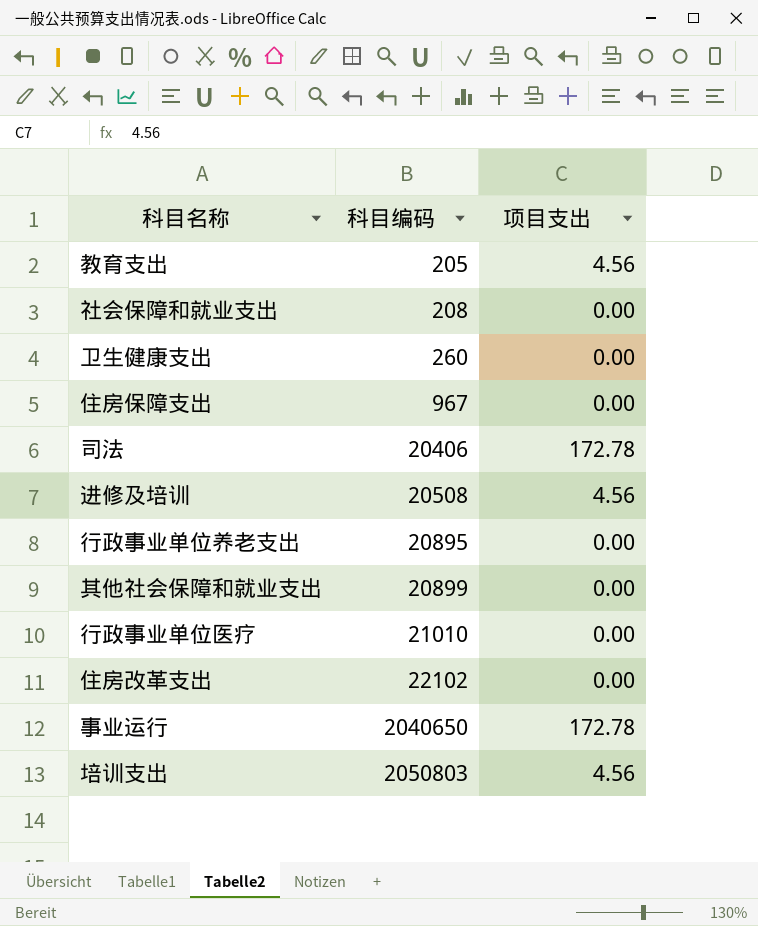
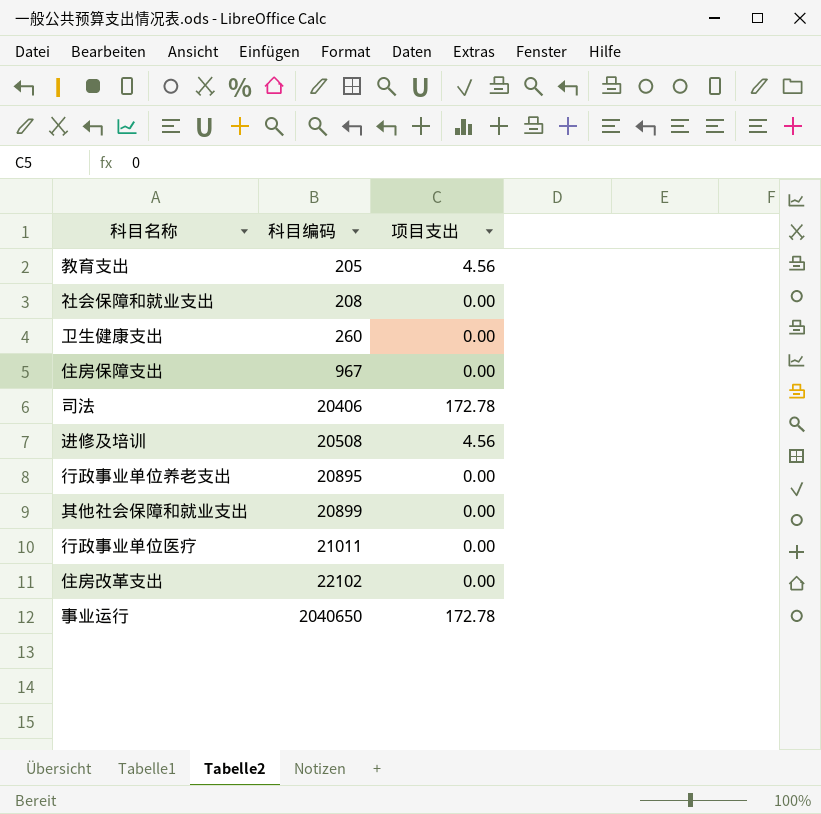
row 培训支出: 2050803 | 4.56 -> none
行政事业单位医疗 | 科目编码: 21010 -> 21011

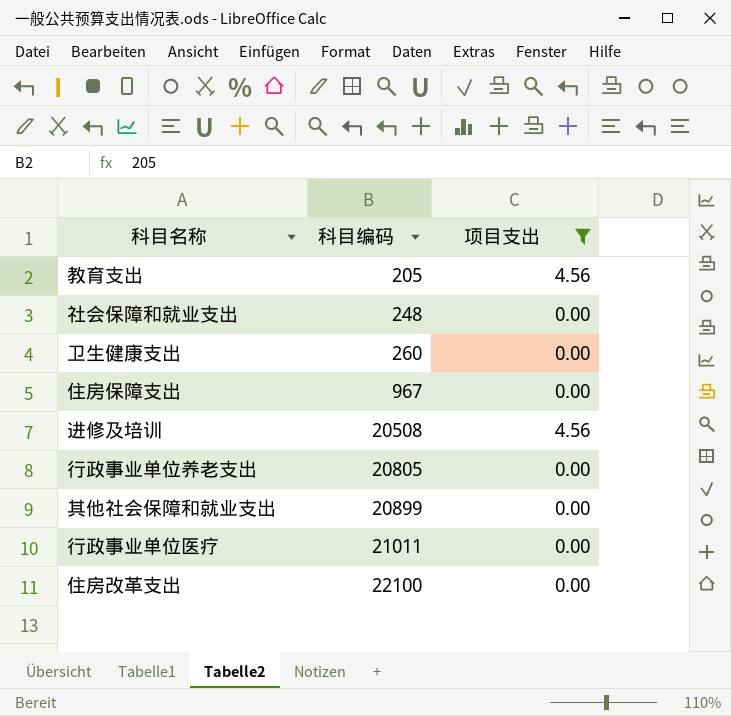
filter: none -> 项目支出 != 172.78
社会保障和就业支出 | 科目编码: 208 -> 248
行政事业单位养老支出 | 科目编码: 20895 -> 20805
住房改革支出 | 科目编码: 22102 -> 22100

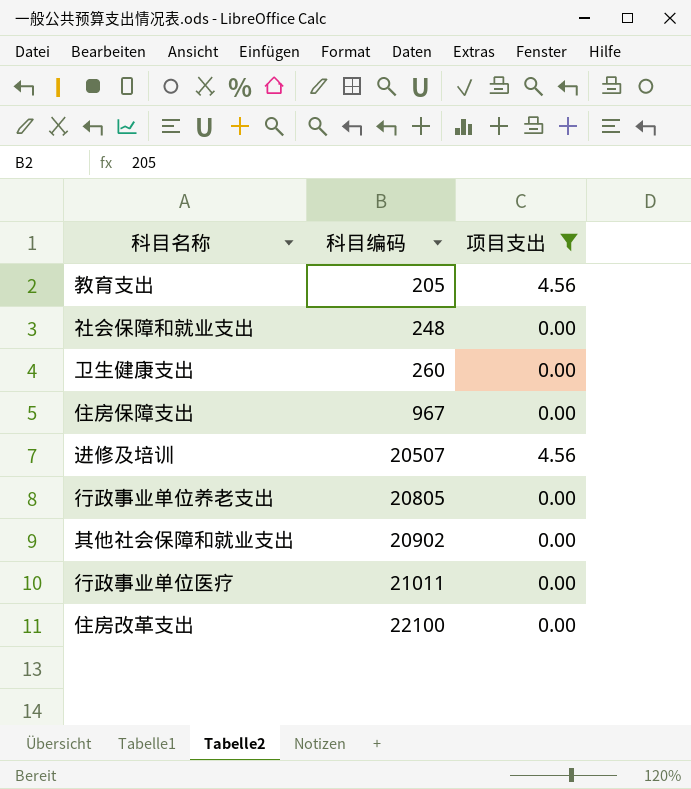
进修及培训 | 科目编码: 20508 -> 20507
其他社会保障和就业支出 | 科目编码: 20899 -> 20902

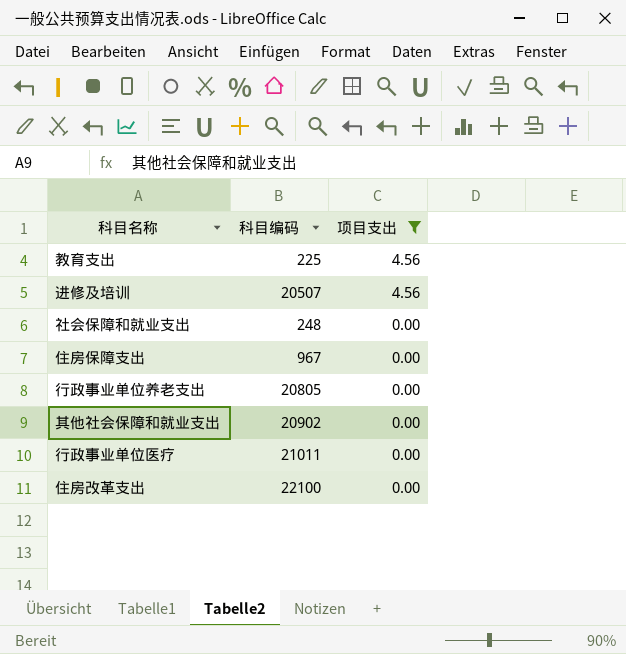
row order: 科目编码 ascending -> 项目支出 descending
row 卫生健康支出: 260 | 0.00 -> none
教育支出 | 科目编码: 205 -> 225

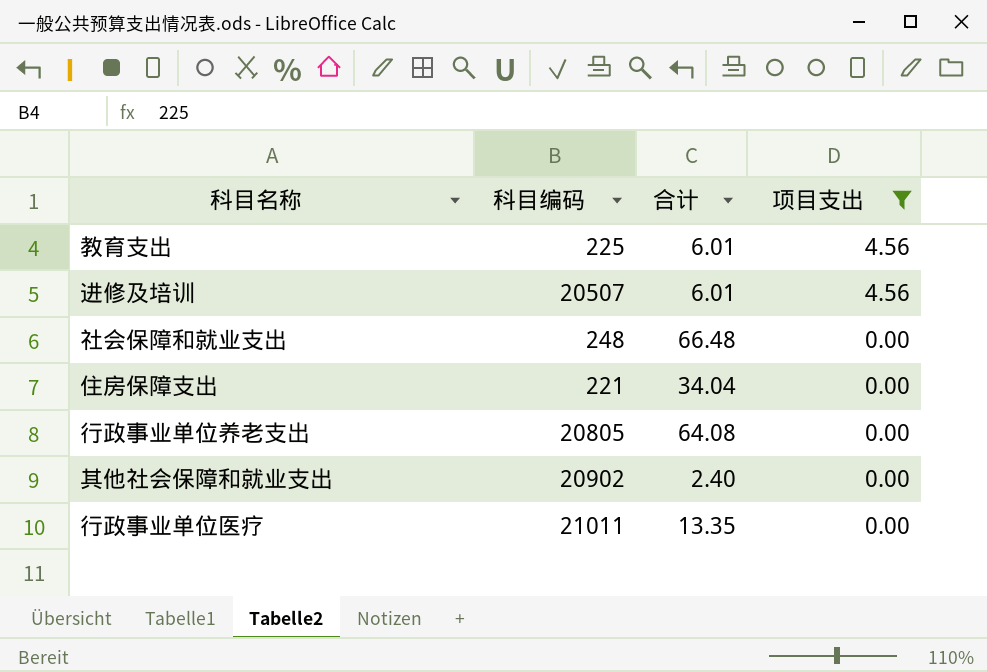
column 合计 | position: none -> 3
row 住房改革支出: 22100 | 0.00 -> none
住房保障支出 | 科目编码: 967 -> 221

